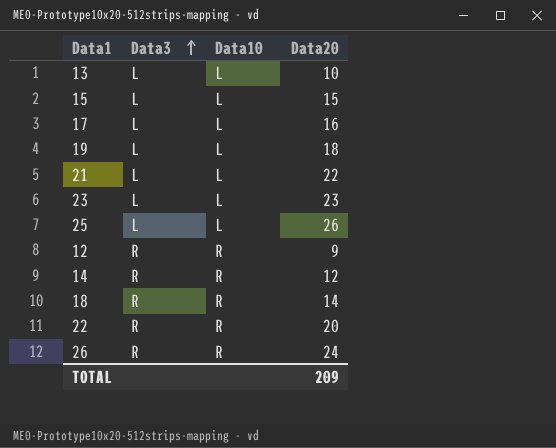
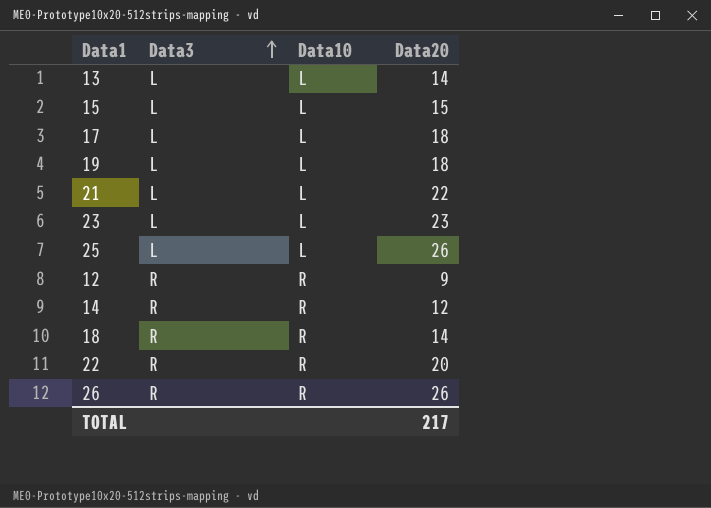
13 | Data20: 10 -> 14
17 | Data20: 16 -> 18
26 | Data20: 24 -> 26
TOTAL | Data20: 209 -> 217

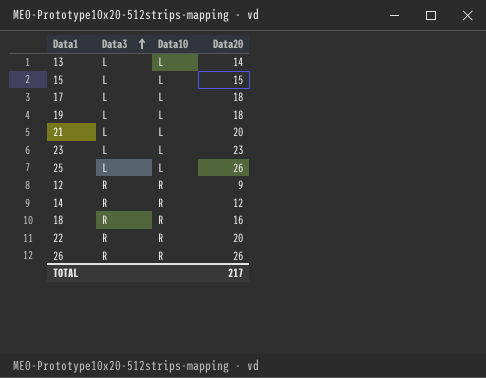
21 | Data20: 22 -> 20
18 | Data20: 14 -> 16

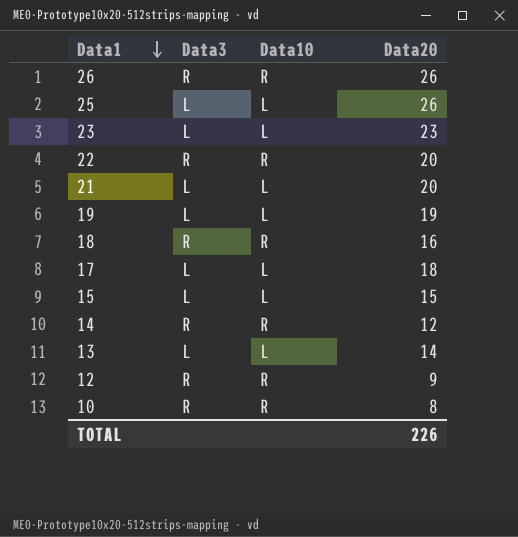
row order: Data3 ascending -> Data1 descending
19 | Data20: 18 -> 19
row 10: none -> R | R | 8
TOTAL | Data20: 217 -> 226

